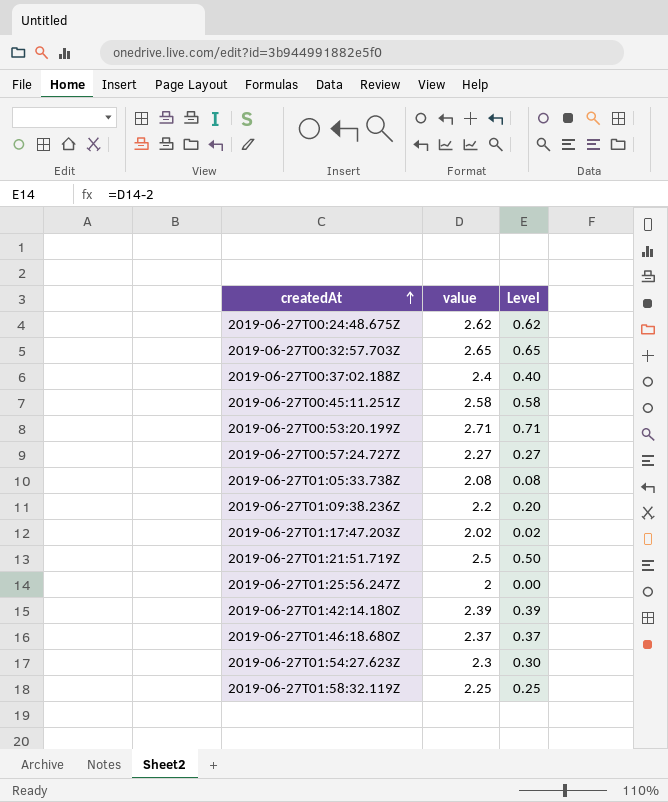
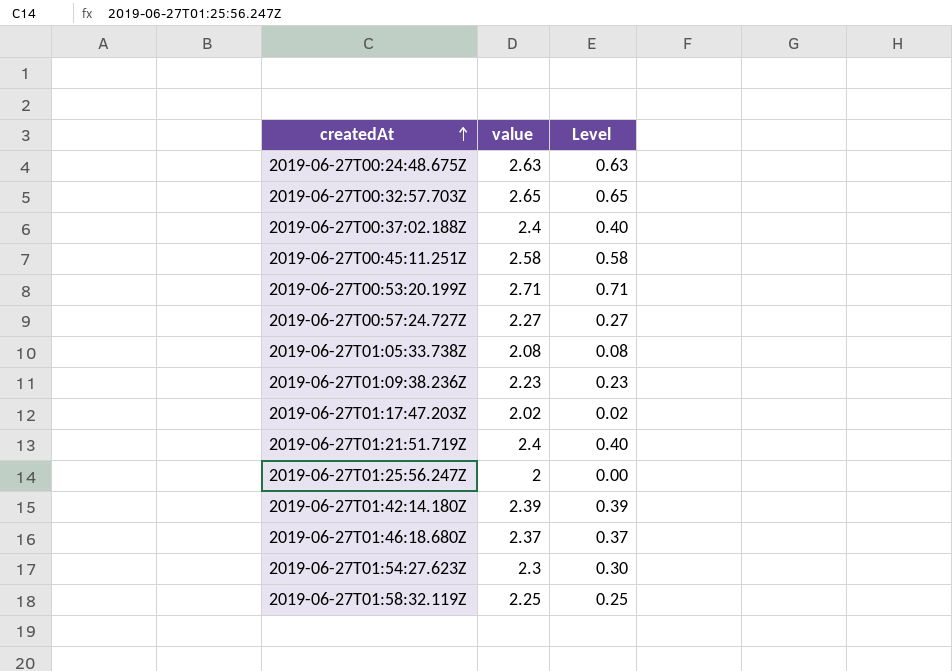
2019-06-27T00:24:48.675Z | value: 2.62 -> 2.63
2019-06-27T00:24:48.675Z | Level: 0.62 -> 0.63
2019-06-27T01:09:38.236Z | value: 2.2 -> 2.23
2019-06-27T01:09:38.236Z | Level: 0.20 -> 0.23
2019-06-27T01:21:51.719Z | value: 2.5 -> 2.4
2019-06-27T01:21:51.719Z | Level: 0.50 -> 0.40

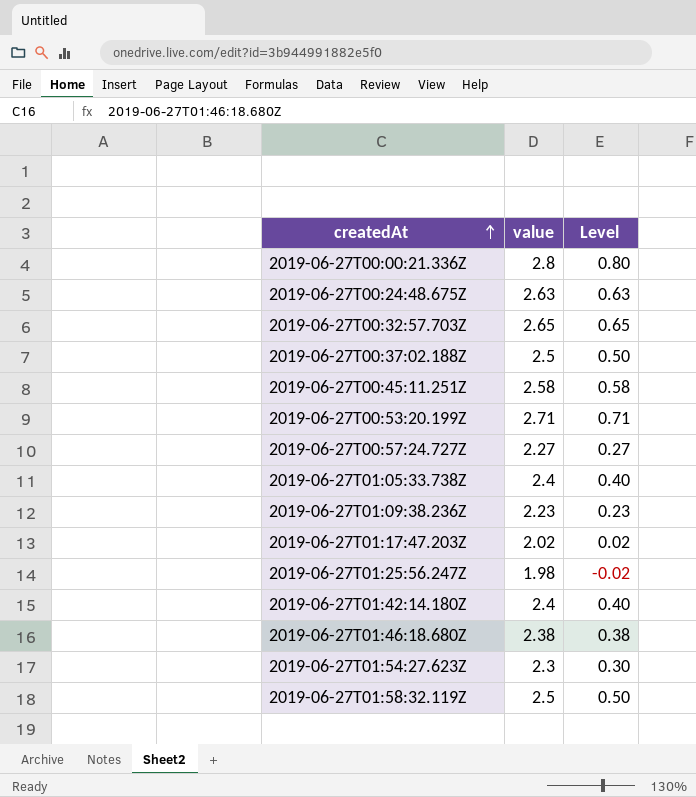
row 2019-06-27T01:21:51.719Z: 2.4 | 0.40 -> none
row 2019-06-27T00:00:21.336Z: none -> 2.8 | 0.80
2019-06-27T00:37:02.188Z | value: 2.4 -> 2.5
2019-06-27T00:37:02.188Z | Level: 0.40 -> 0.50
2019-06-27T01:05:33.738Z | value: 2.08 -> 2.4
2019-06-27T01:05:33.738Z | Level: 0.08 -> 0.40
2019-06-27T01:25:56.247Z | value: 2 -> 1.98
2019-06-27T01:25:56.247Z | Level: 0.00 -> -0.02
2019-06-27T01:42:14.180Z | value: 2.39 -> 2.4
2019-06-27T01:42:14.180Z | Level: 0.39 -> 0.40
2019-06-27T01:46:18.680Z | value: 2.37 -> 2.38
2019-06-27T01:46:18.680Z | Level: 0.37 -> 0.38
2019-06-27T01:58:32.119Z | value: 2.25 -> 2.5
2019-06-27T01:58:32.119Z | Level: 0.25 -> 0.50

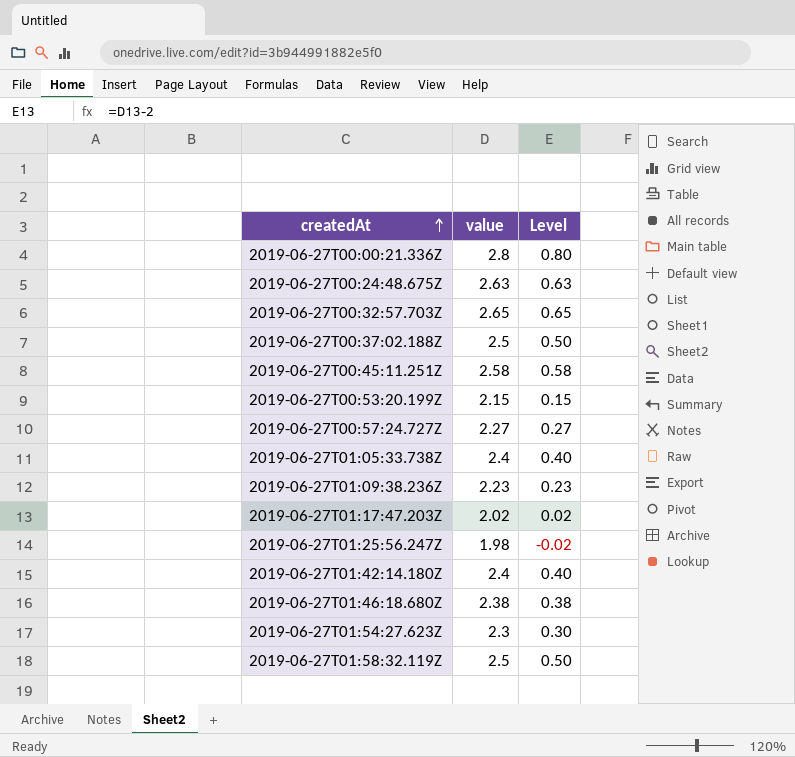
2019-06-27T00:53:20.199Z | value: 2.71 -> 2.15
2019-06-27T00:53:20.199Z | Level: 0.71 -> 0.15

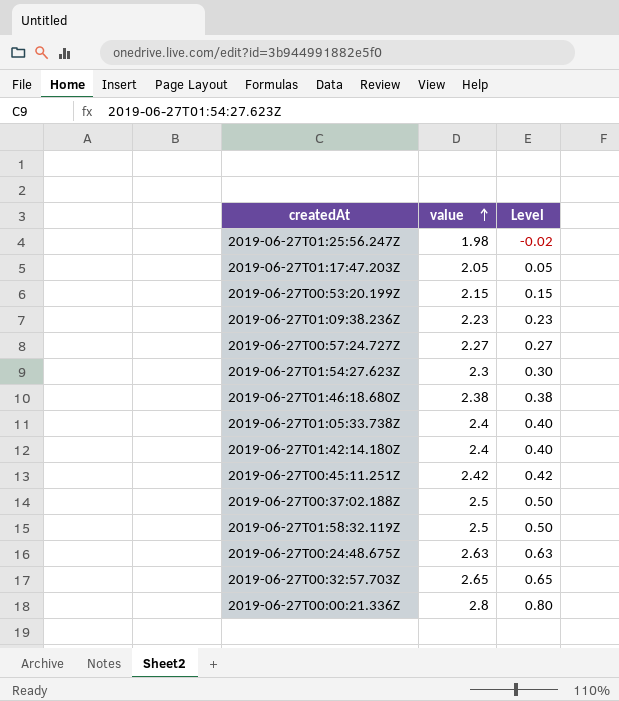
row order: createdAt ascending -> value ascending
2019-06-27T01:17:47.203Z | value: 2.02 -> 2.05
2019-06-27T01:17:47.203Z | Level: 0.02 -> 0.05
2019-06-27T00:45:11.251Z | value: 2.58 -> 2.42
2019-06-27T00:45:11.251Z | Level: 0.58 -> 0.42

